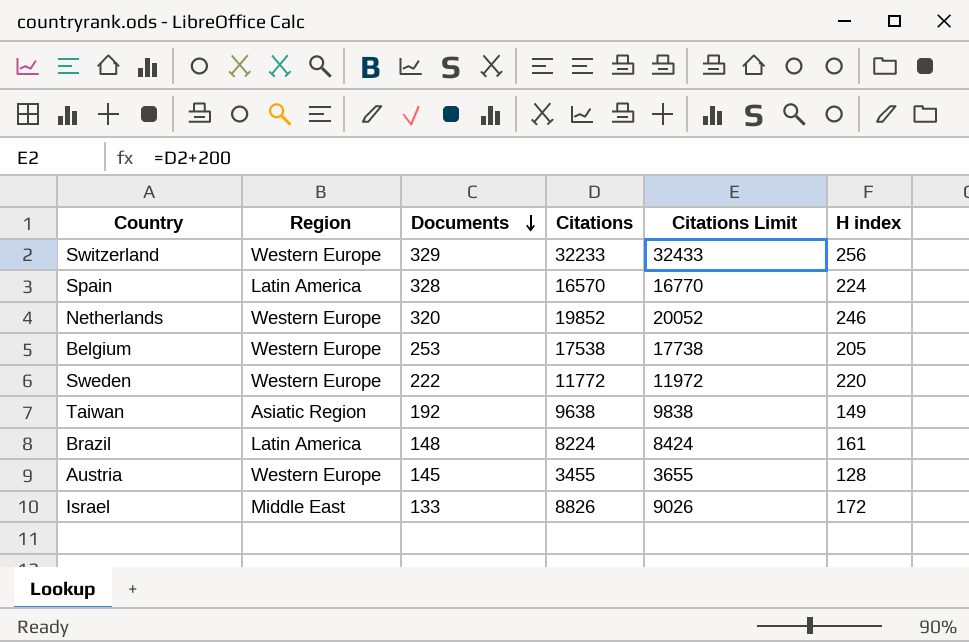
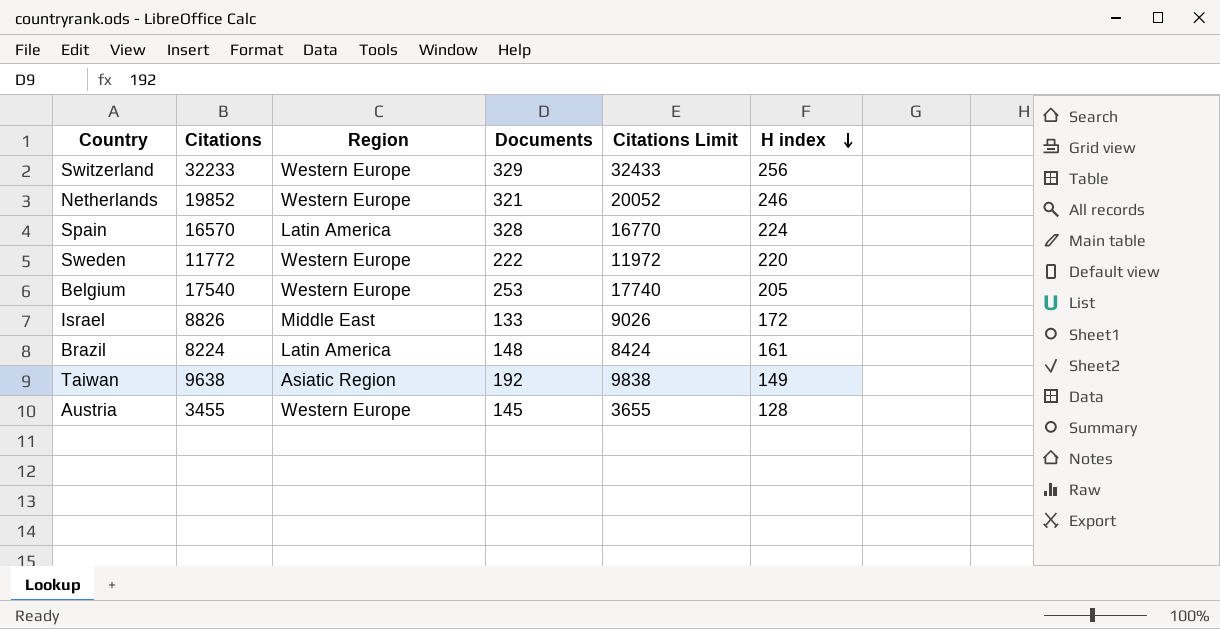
row order: Documents descending -> H index descending
column Citations | position: 4 -> 2
Netherlands | Documents: 320 -> 321
Belgium | Citations: 17538 -> 17540
Belgium | Citations Limit: 17738 -> 17740

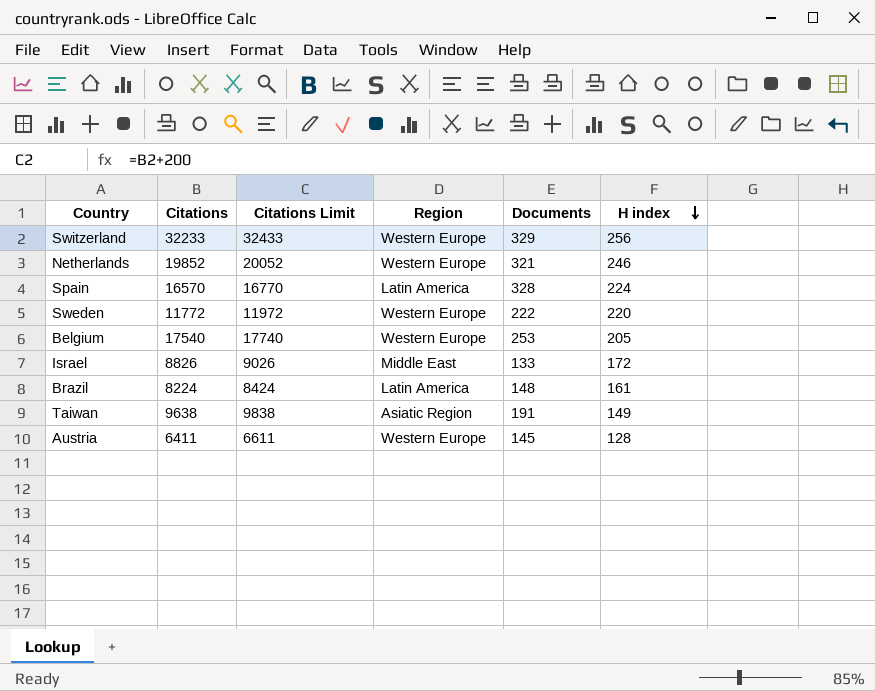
column Citations Limit | position: 5 -> 3
Taiwan | Documents: 192 -> 191
Austria | Citations: 3455 -> 6411
Austria | Citations Limit: 3655 -> 6611

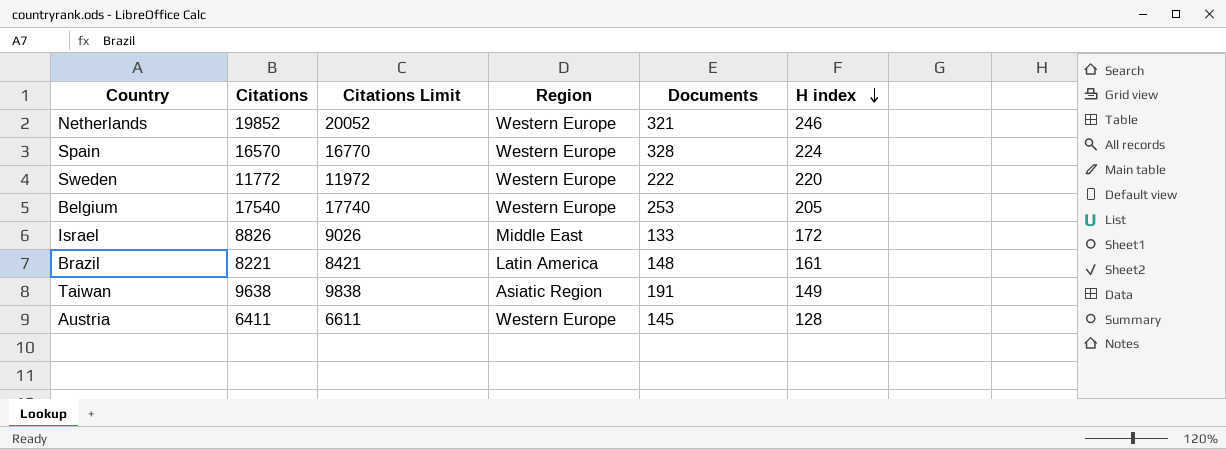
row Switzerland: 32233 | 32433 | Western Europe | 329 | 256 -> none
Spain | Region: Latin America -> Western Europe
Brazil | Citations: 8224 -> 8221
Brazil | Citations Limit: 8424 -> 8421

